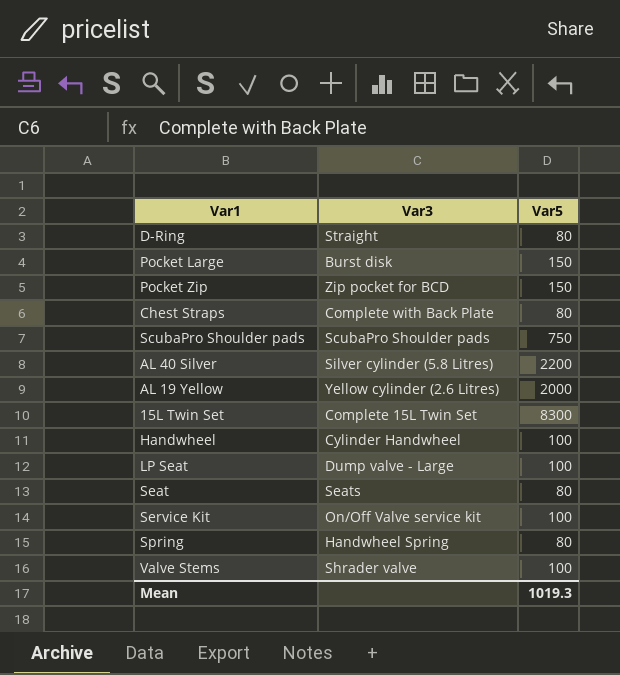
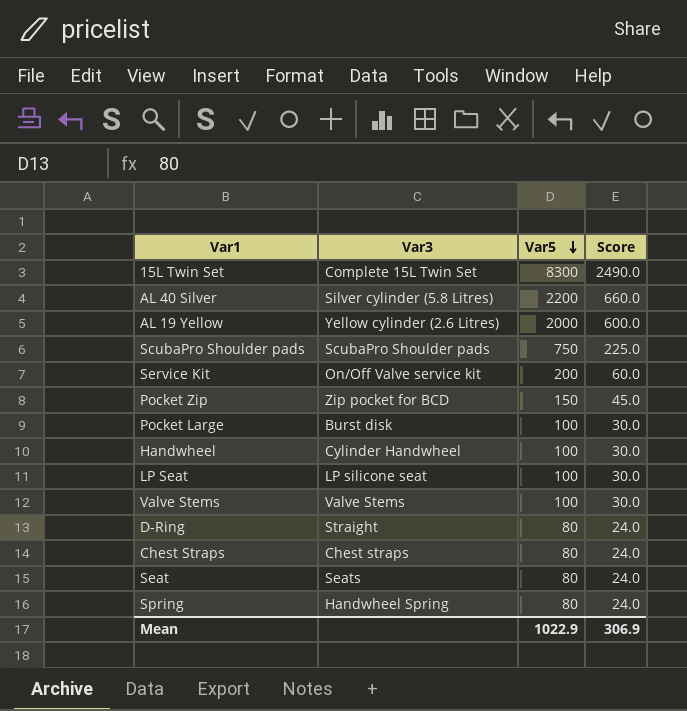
row order: none -> Var5 descending
column Score | formula: none -> [Var5] * 0.3
Service Kit | Var5: 100 -> 200
Pocket Large | Var5: 150 -> 100
LP Seat | Var3: Dump valve - Large -> LP silicone seat
Valve Stems | Var3: Shrader valve -> Valve Stems
Chest Straps | Var3: Complete with Back Plate -> Chest straps
Mean | Var5: 1019.3 -> 1022.9

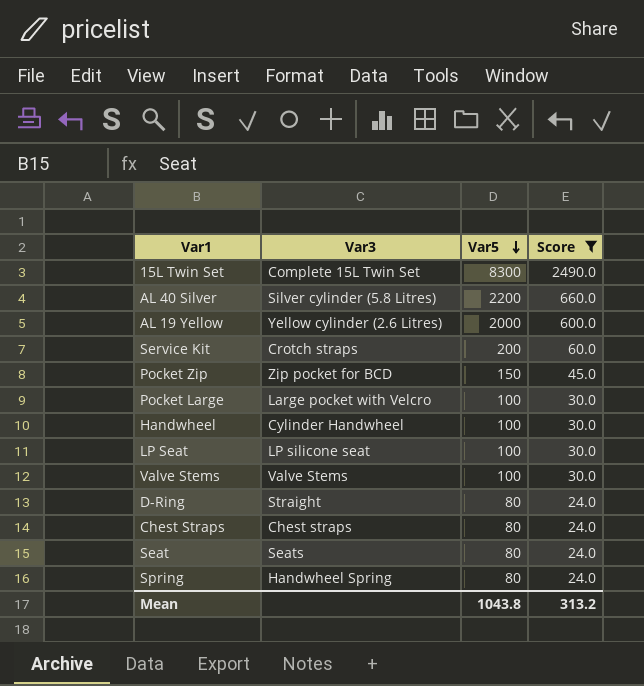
filter: none -> Score != 225.0
Service Kit | Var3: On/Off Valve service kit -> Crotch straps
Pocket Large | Var3: Burst disk -> Large pocket with Velcro
Mean | Var5: 1022.9 -> 1043.8
Mean | Score: 306.9 -> 313.2

